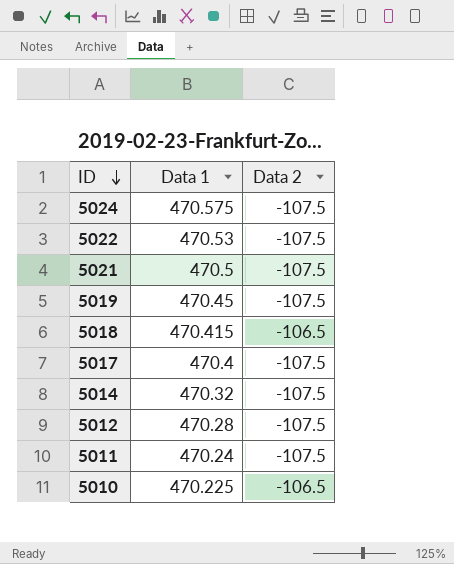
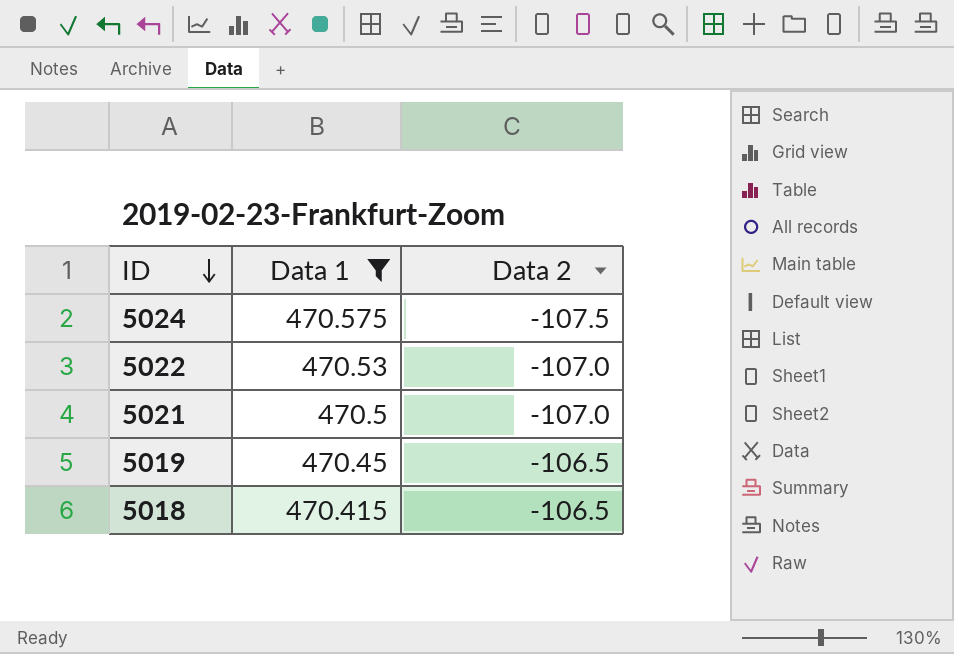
filter: none -> Data 1 >= 470.415
5022 | Data 2: -107.5 -> -107.0
5021 | Data 2: -107.5 -> -107.0
5019 | Data 2: -107.5 -> -106.5

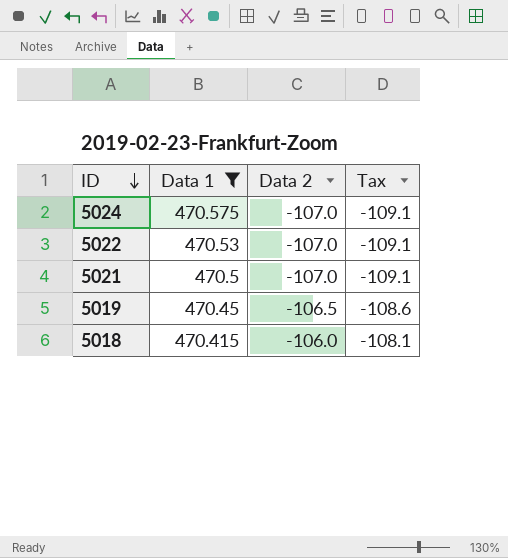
column Tax | formula: none -> [Data 2] * 1.02
5024 | Data 2: -107.5 -> -107.0
5018 | Data 2: -106.5 -> -106.0

